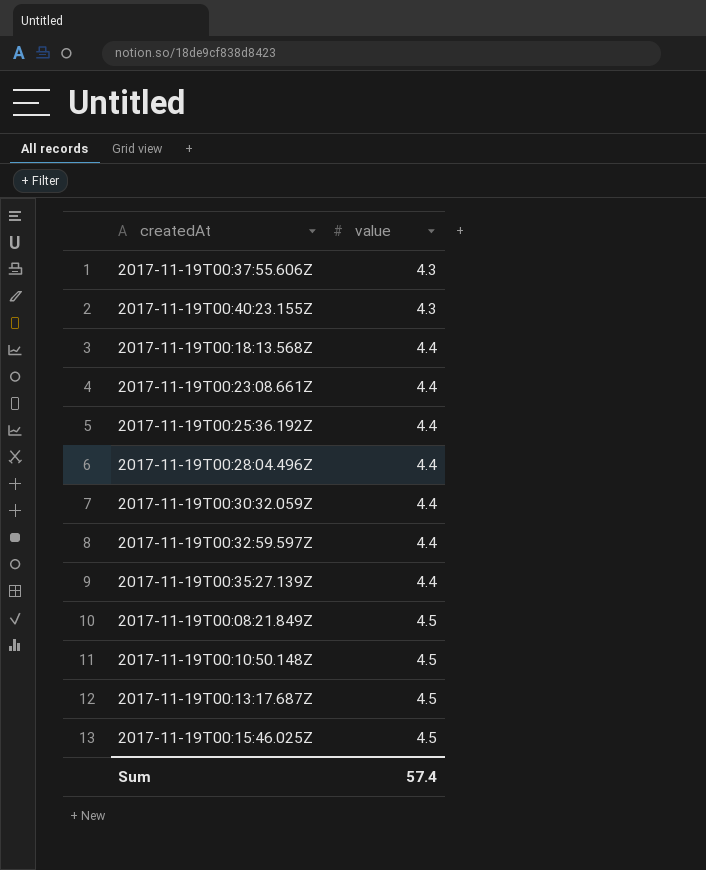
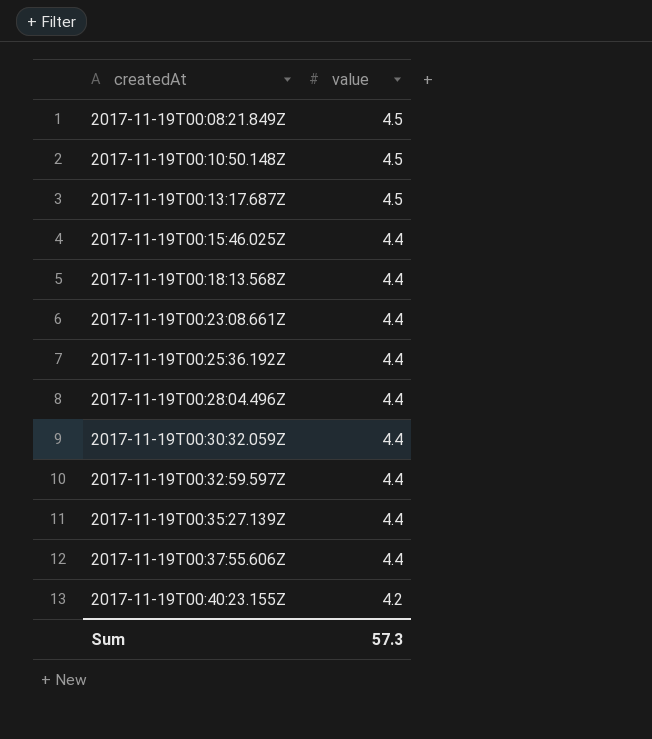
row order: value ascending -> createdAt ascending
2017-11-19T00:15:46.025Z | value: 4.5 -> 4.4
2017-11-19T00:37:55.606Z | value: 4.3 -> 4.4
2017-11-19T00:40:23.155Z | value: 4.3 -> 4.2
Sum | value: 57.4 -> 57.3

